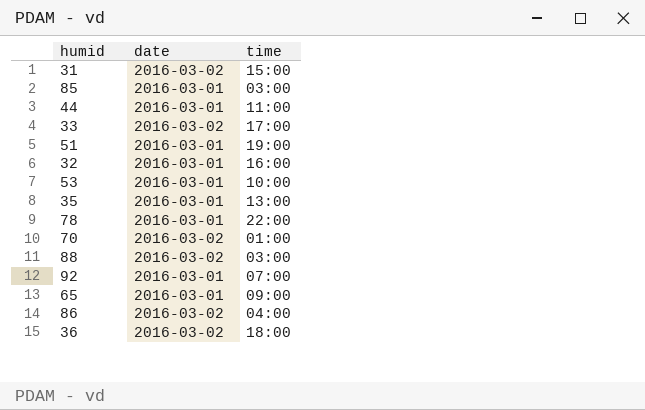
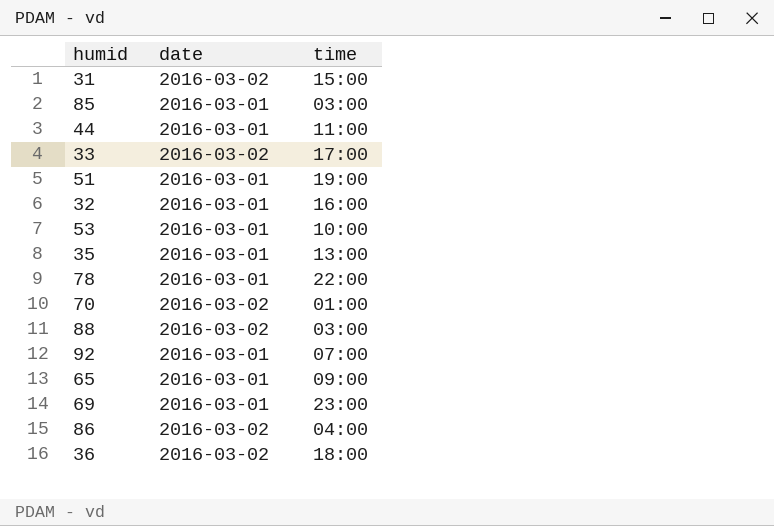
row 69: none -> 2016-03-01 | 23:00

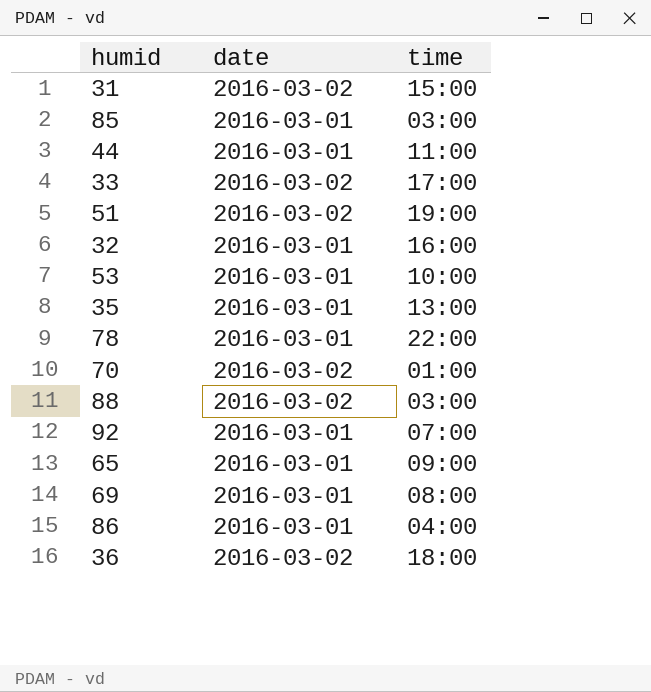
51 | date: 2016-03-01 -> 2016-03-02
69 | time: 23:00 -> 08:00
86 | date: 2016-03-02 -> 2016-03-01

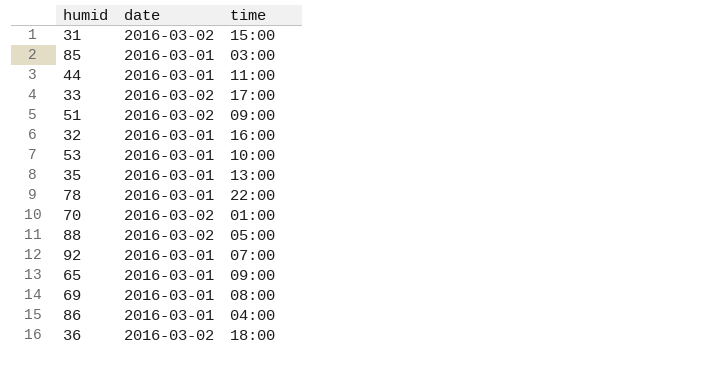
51 | time: 19:00 -> 09:00
88 | time: 03:00 -> 05:00

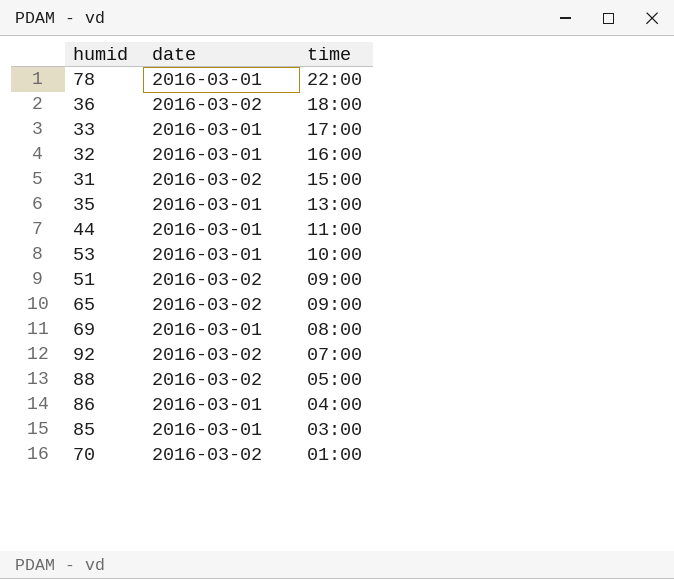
row order: none -> time descending
33 | date: 2016-03-02 -> 2016-03-01
65 | date: 2016-03-01 -> 2016-03-02
92 | date: 2016-03-01 -> 2016-03-02

